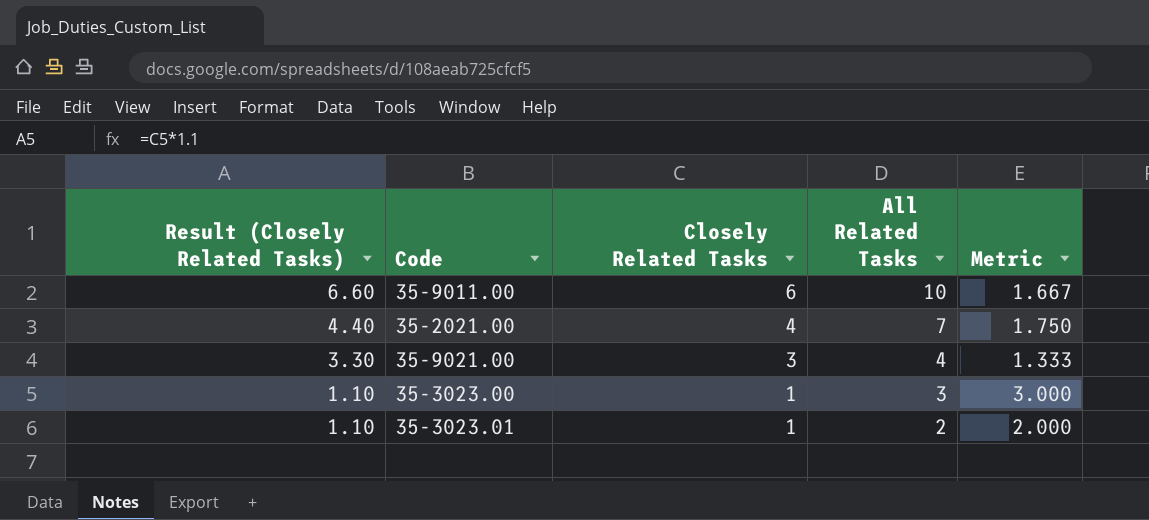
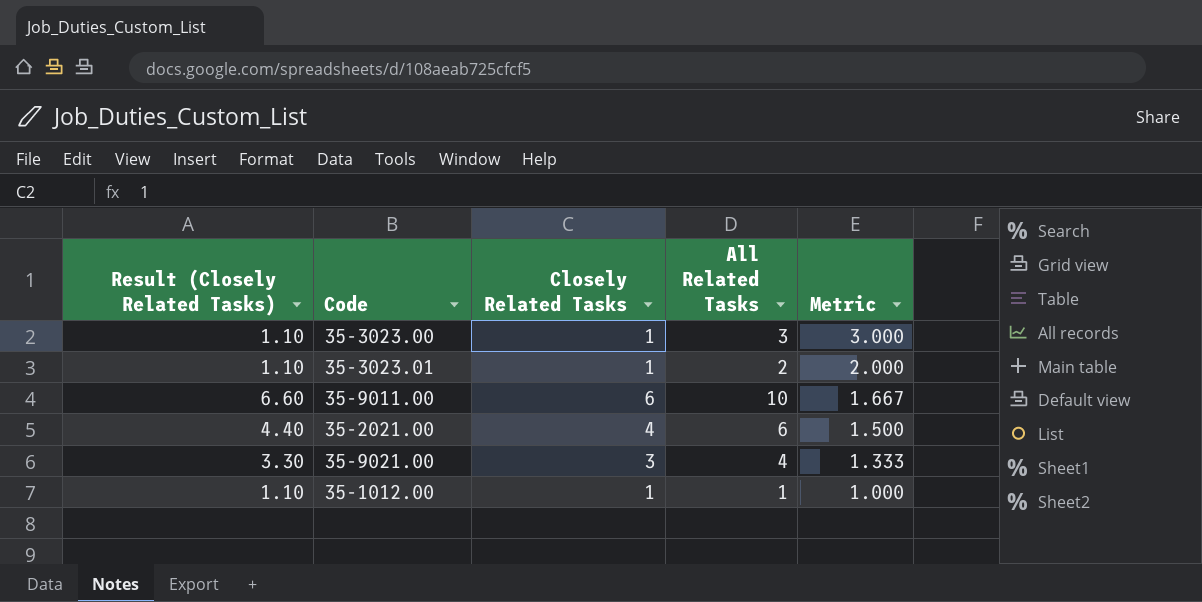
row order: Result (Closely Related Tasks) descending -> Metric descending
35-2021.00 | All Related Tasks: 7 -> 6
35-2021.00 | Metric: 1.750 -> 1.500
row 35-1012.00: none -> 1.10 | 1 | 1 | 1.000

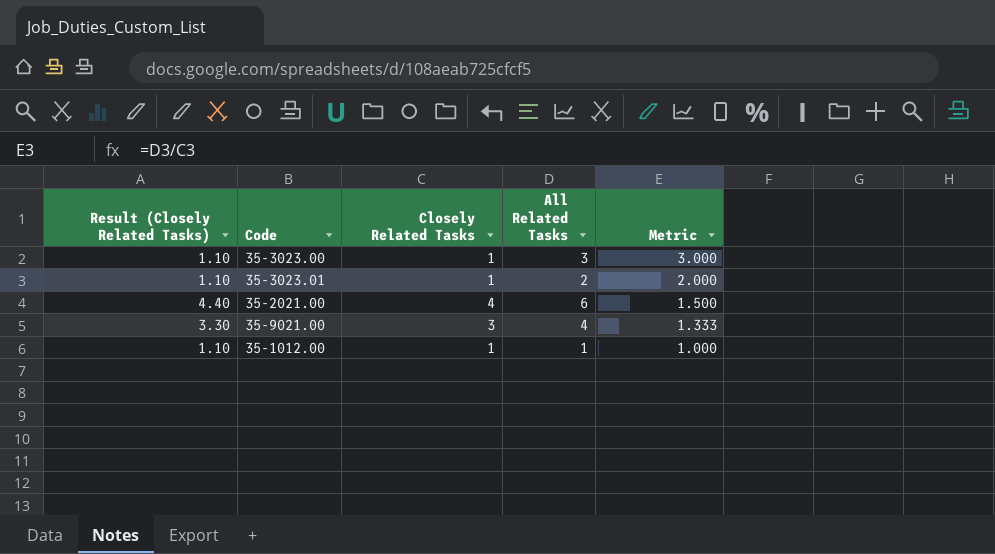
row 35-9011.00: 6.60 | 6 | 10 | 1.667 -> none

